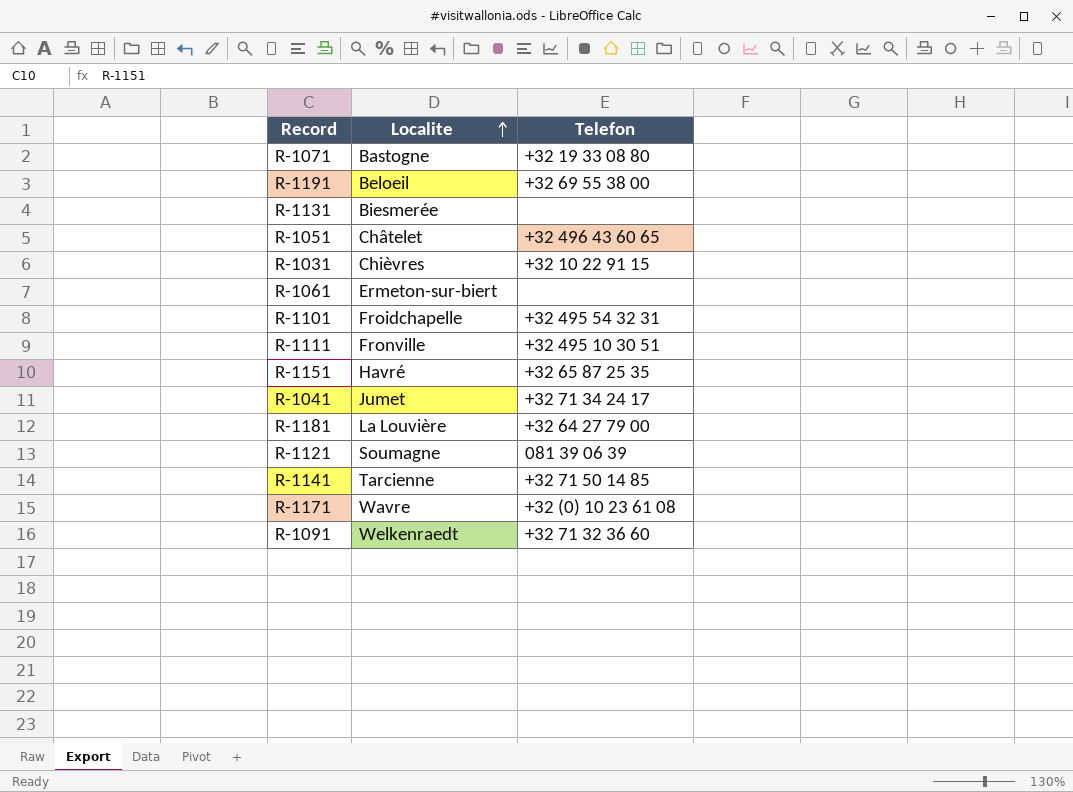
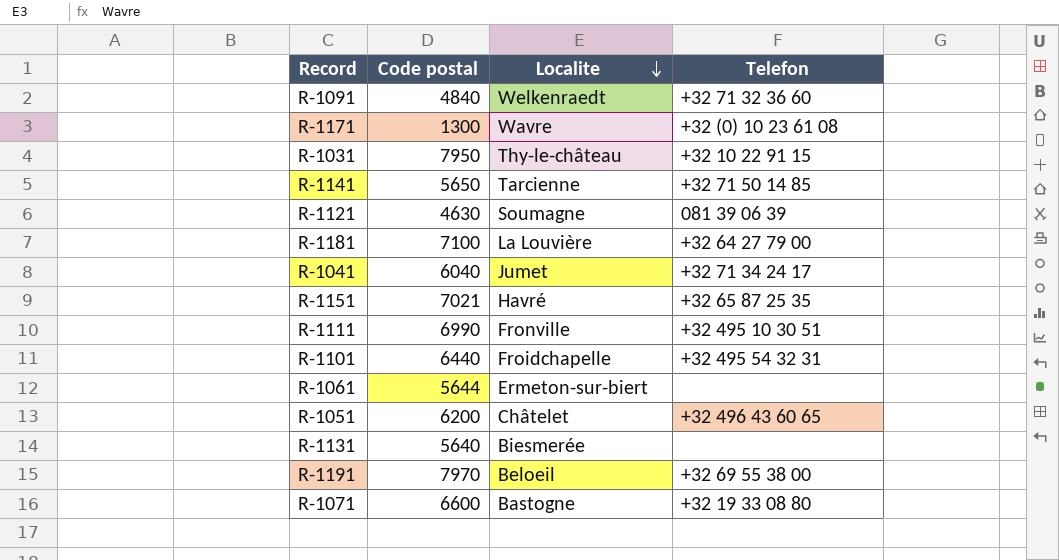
row order: Localite ascending -> Localite descending
column Code postal | position: none -> 2
R-1031 | Localite: Chièvres -> Thy-le-château

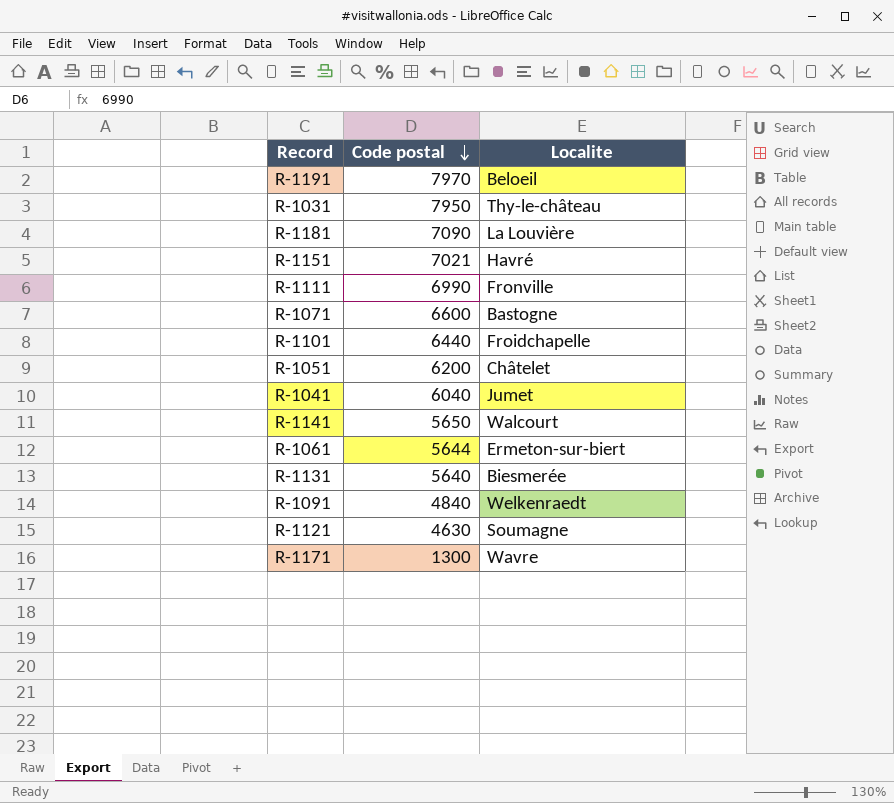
row order: Localite descending -> Code postal descending
column Telefon | position: 4 -> none
R-1181 | Code postal: 7100 -> 7090
R-1141 | Localite: Tarcienne -> Walcourt

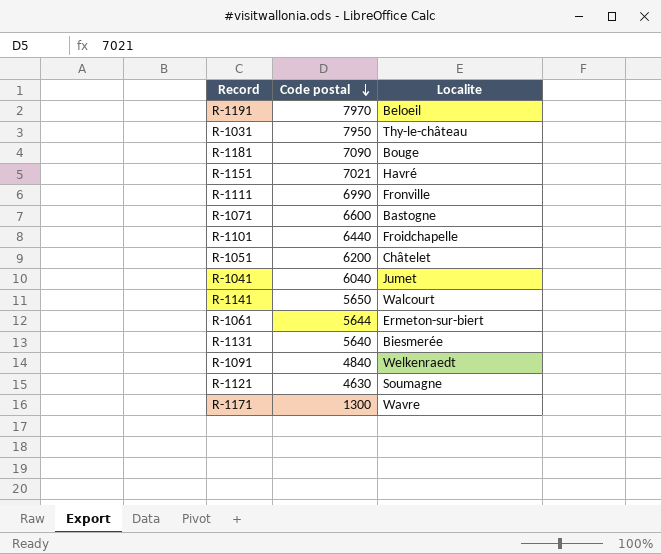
R-1181 | Localite: La Louvière -> Bouge

